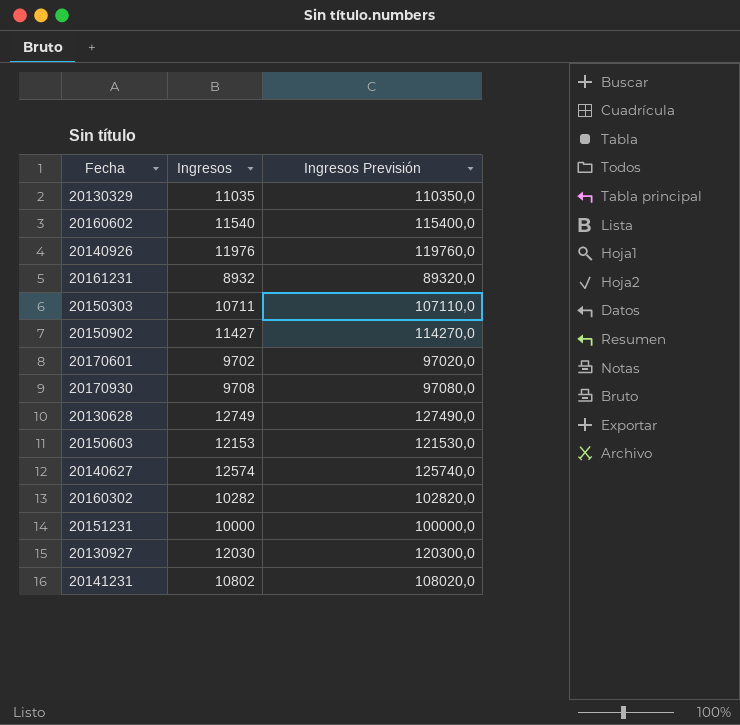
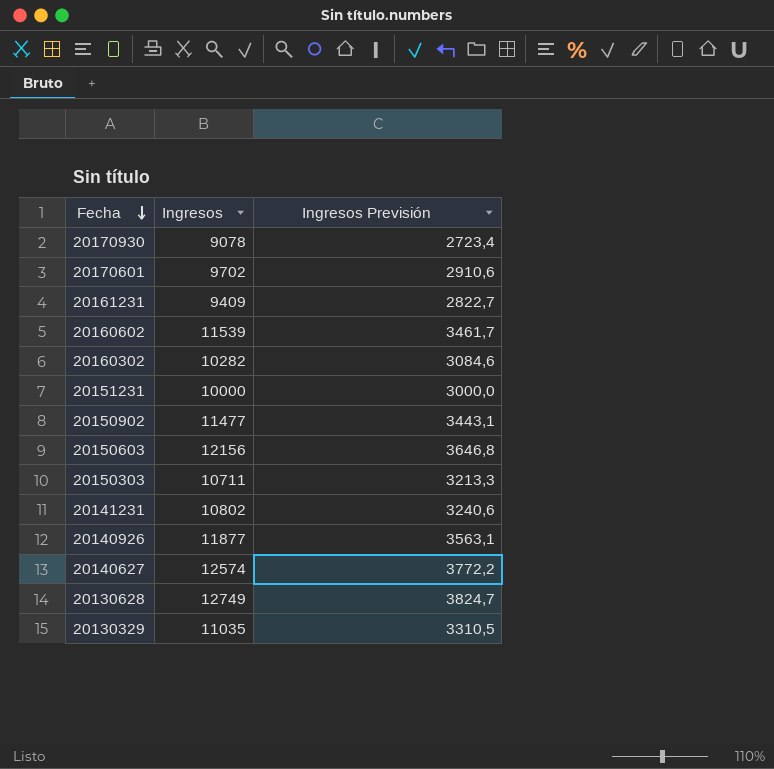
row order: none -> Fecha descending
column Ingresos Previsión | formula: [Ingresos] * 10 -> [Ingresos] * 0,3
row 20130927: 12030 | 120300,0 -> none
20170930 | Ingresos: 9708 -> 9078
20161231 | Ingresos: 8932 -> 9409
20160602 | Ingresos: 11540 -> 11539
20150902 | Ingresos: 11427 -> 11477
20150603 | Ingresos: 12153 -> 12156
20140926 | Ingresos: 11976 -> 11877

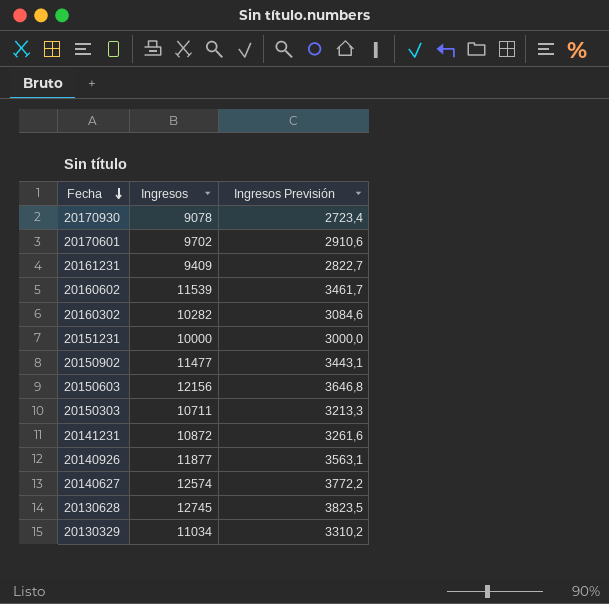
20141231 | Ingresos: 10802 -> 10872
20141231 | Ingresos Previsión: 3240,6 -> 3261,6
20130628 | Ingresos: 12749 -> 12745
20130628 | Ingresos Previsión: 3824,7 -> 3823,5
20130329 | Ingresos: 11035 -> 11034
20130329 | Ingresos Previsión: 3310,5 -> 3310,2

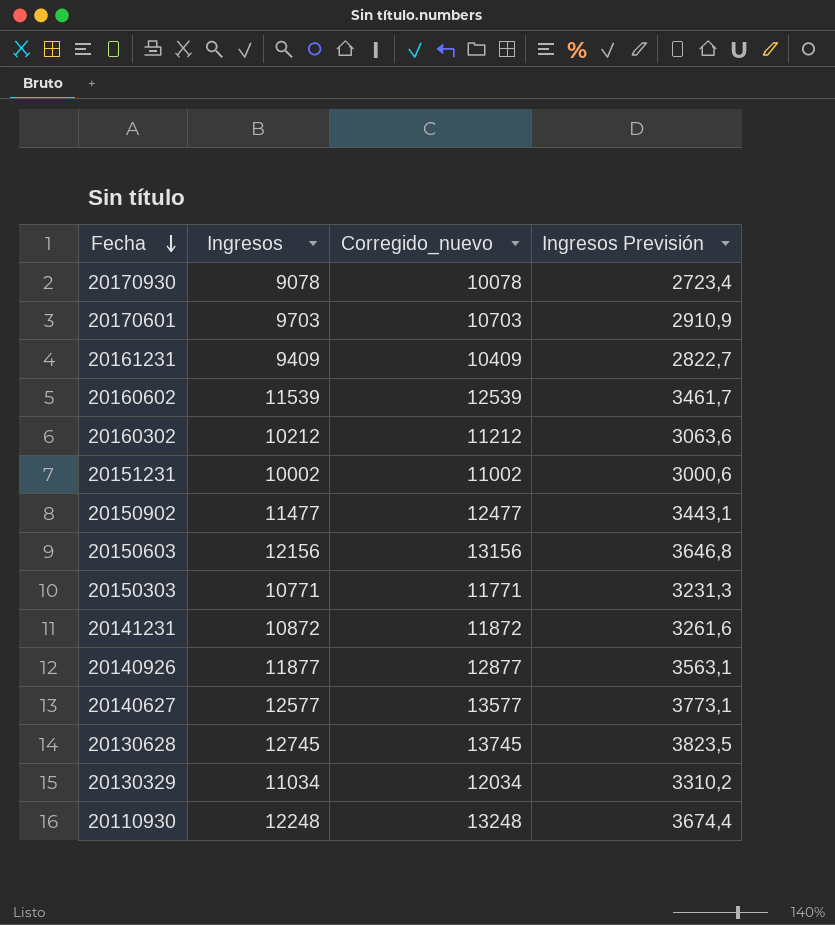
column Corregido_nuevo | formula: none -> [Ingresos] + 1000
20170601 | Ingresos: 9702 -> 9703
20170601 | Ingresos Previsión: 2910,6 -> 2910,9
20160302 | Ingresos: 10282 -> 10212
20160302 | Ingresos Previsión: 3084,6 -> 3063,6
20151231 | Ingresos: 10000 -> 10002
20151231 | Ingresos Previsión: 3000,0 -> 3000,6
20150303 | Ingresos: 10711 -> 10771
20150303 | Ingresos Previsión: 3213,3 -> 3231,3
20140627 | Ingresos: 12574 -> 12577
20140627 | Ingresos Previsión: 3772,2 -> 3773,1
row 20110930: none -> 12248 | 13248 | 3674,4

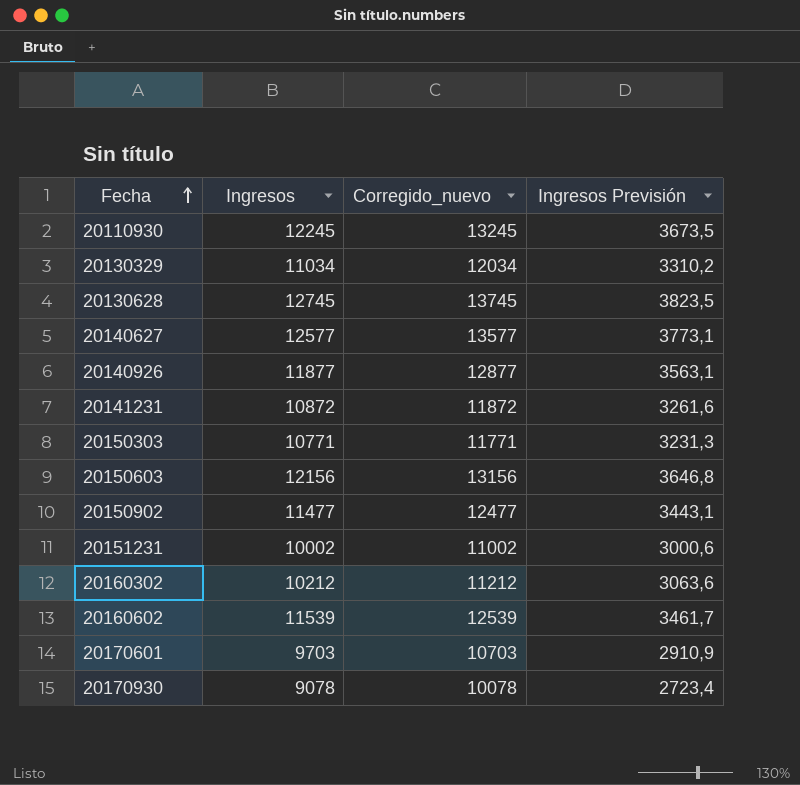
row order: Fecha descending -> Fecha ascending
row 20161231: 9409 | 10409 | 2822,7 -> none
20110930 | Ingresos: 12248 -> 12245
20110930 | Corregido_nuevo: 13248 -> 13245
20110930 | Ingresos Previsión: 3674,4 -> 3673,5

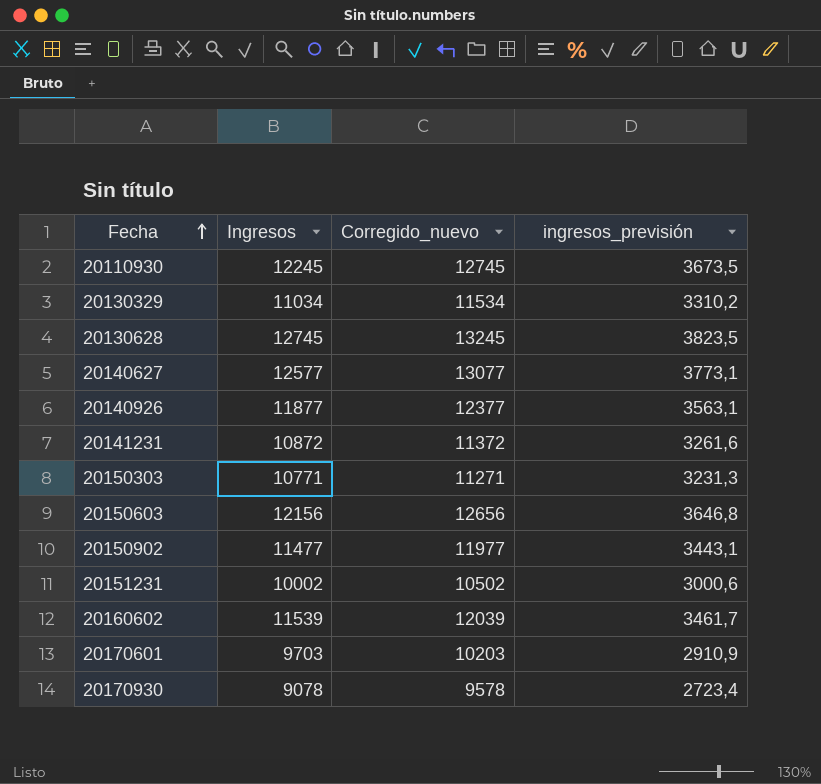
column Corregido_nuevo | formula: [Ingresos] + 1000 -> [Ingresos] + 500
column name: Ingresos Previsión -> ingresos_previsión
row 20160302: 10212 | 11212 | 3063,6 -> none

